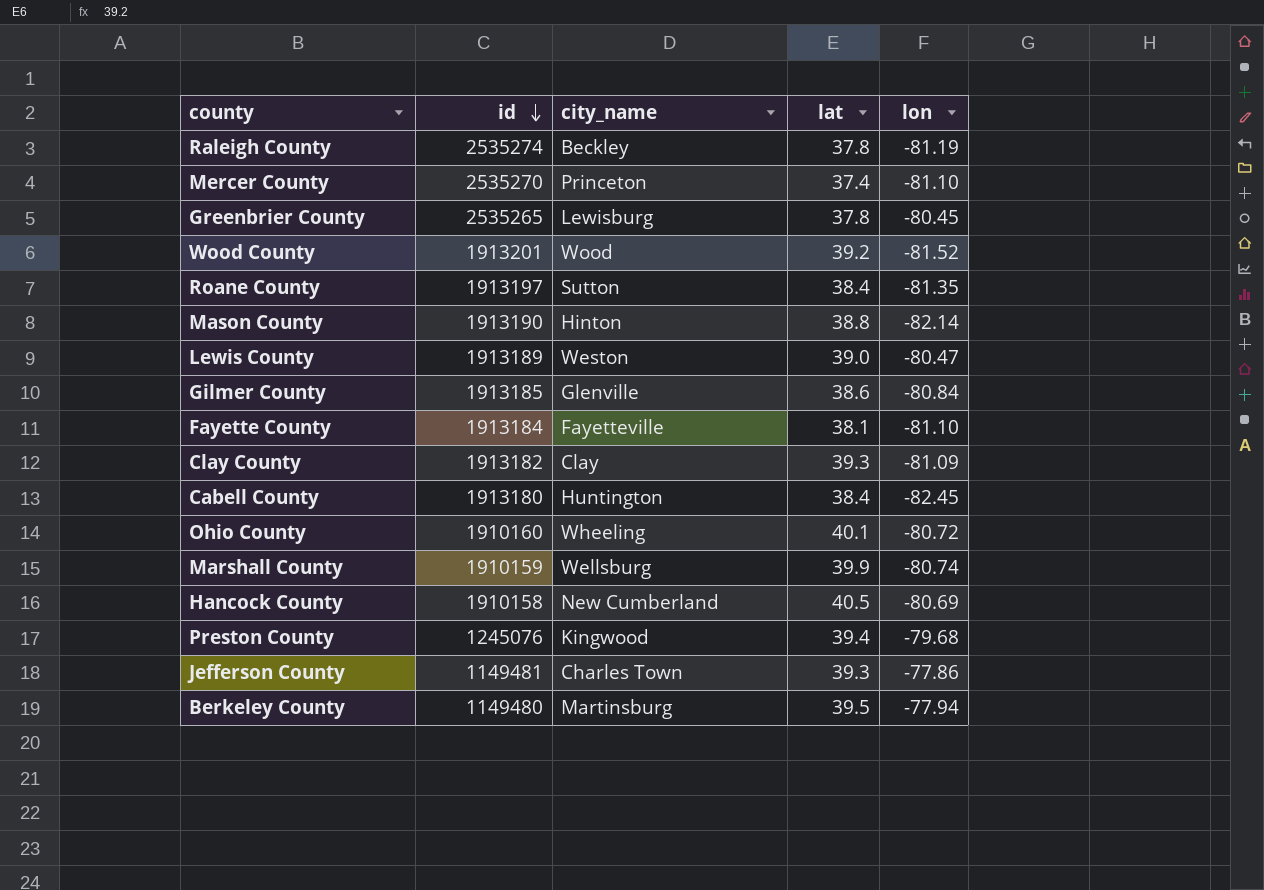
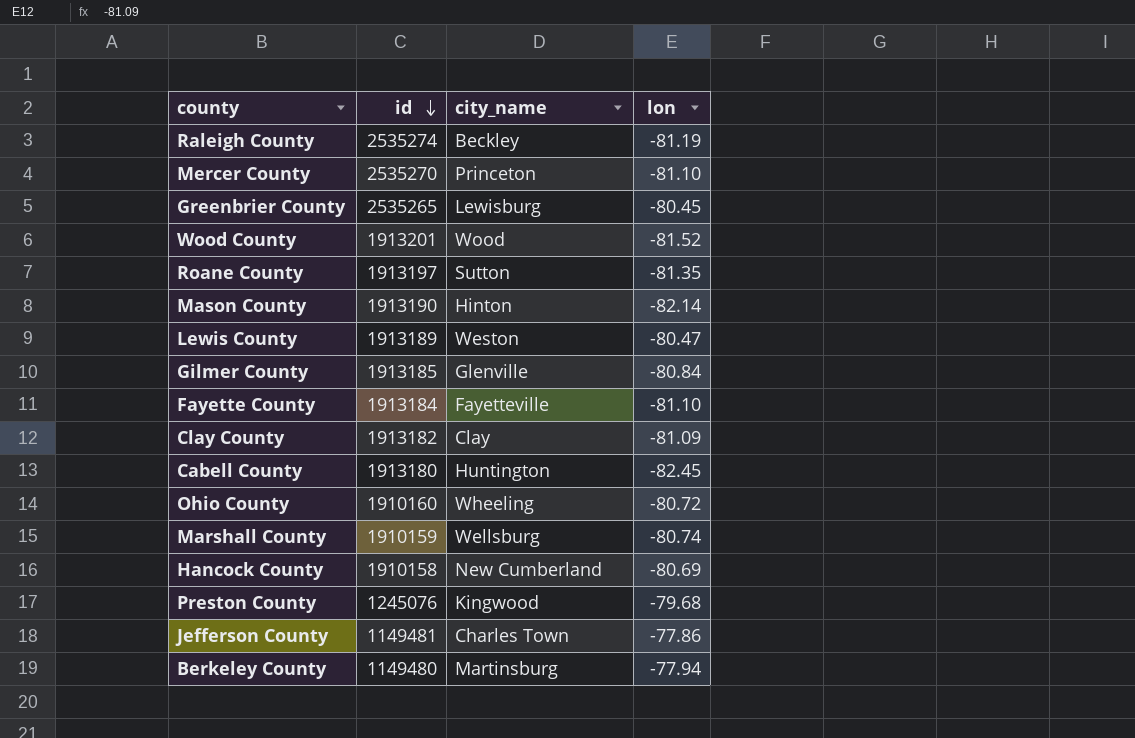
column lat | position: 4 -> none

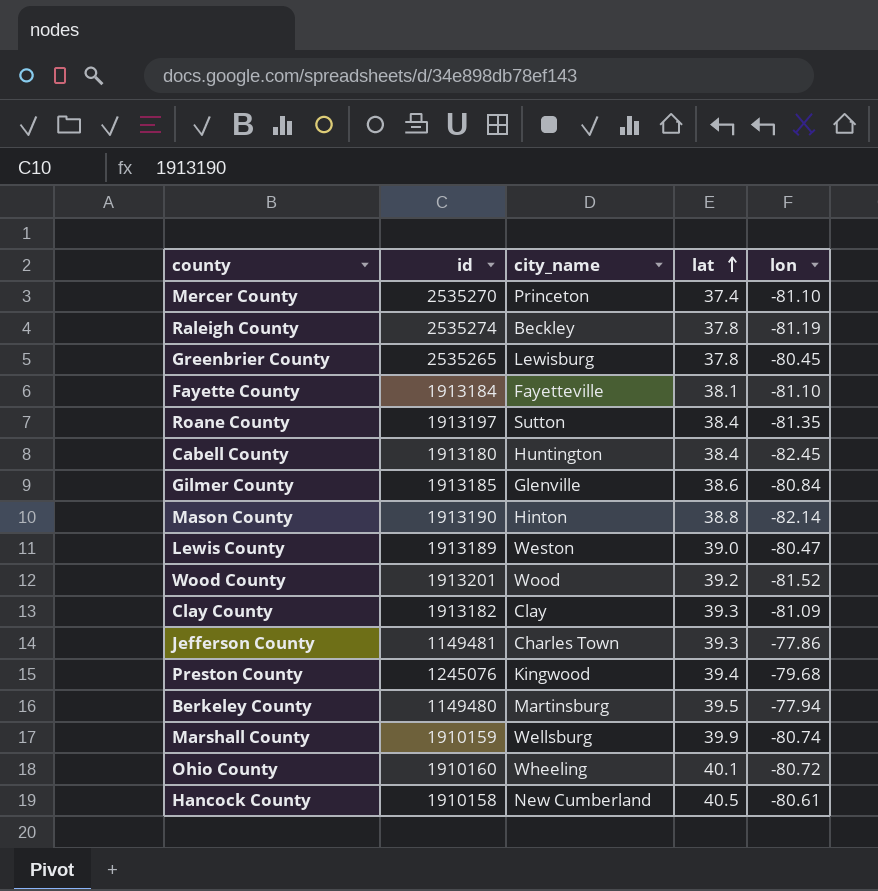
row order: id descending -> lat ascending
column lat | position: none -> 4
Hancock County | lon: -80.69 -> -80.61

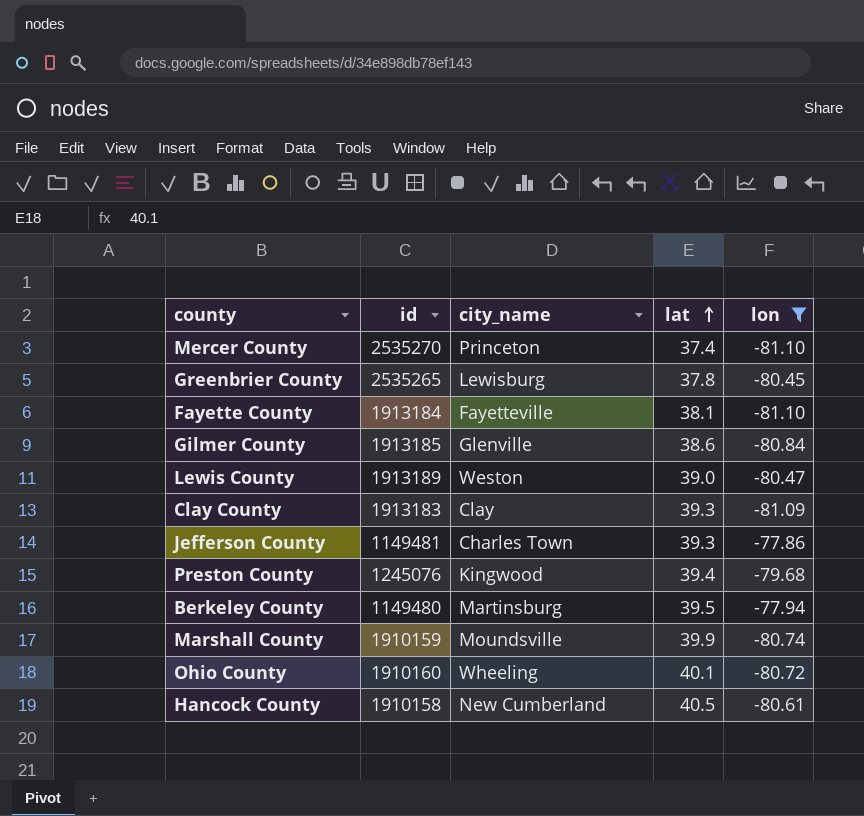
filter: none -> lon >= -81.10
Clay County | id: 1913182 -> 1913183
Marshall County | city_name: Wellsburg -> Moundsville

